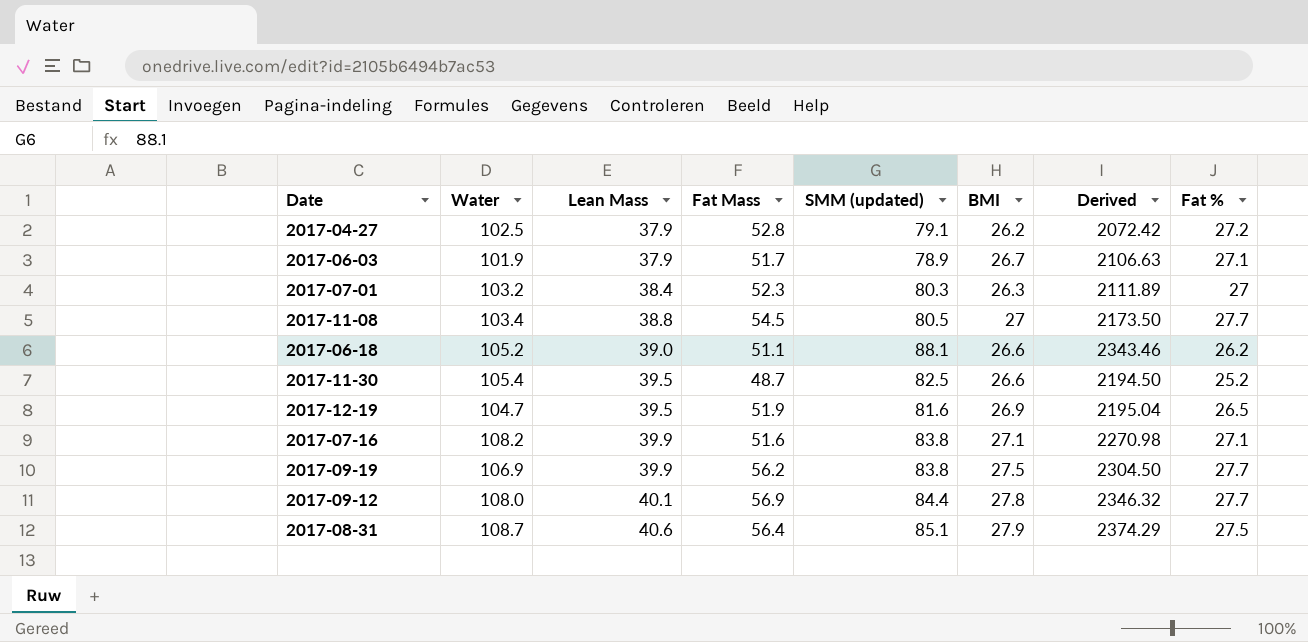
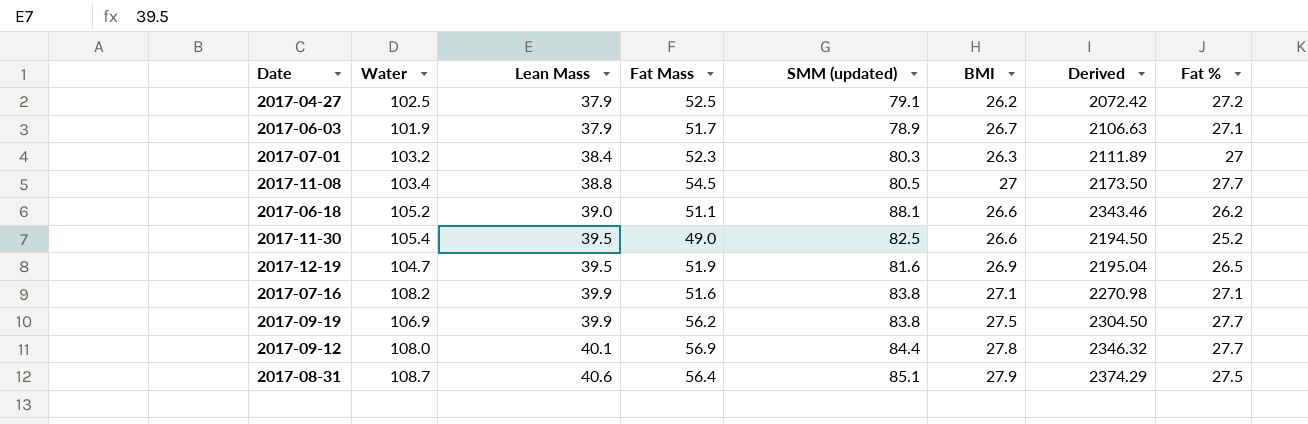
2017-04-27 | Fat Mass: 52.8 -> 52.5
2017-11-30 | Fat Mass: 48.7 -> 49.0

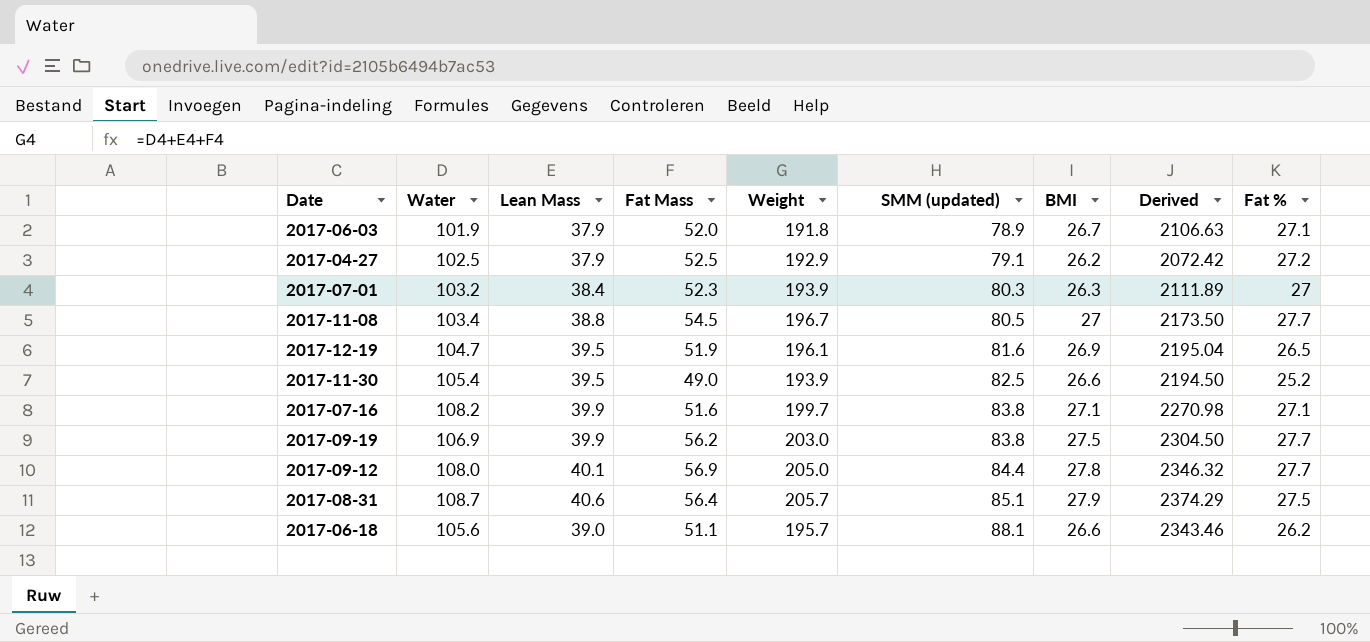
row order: Lean Mass ascending -> SMM (updated) ascending
column Weight | formula: none -> [Water] + [Lean Mass] + [Fat Mass]
2017-06-03 | Fat Mass: 51.7 -> 52.0
2017-06-18 | Water: 105.2 -> 105.6

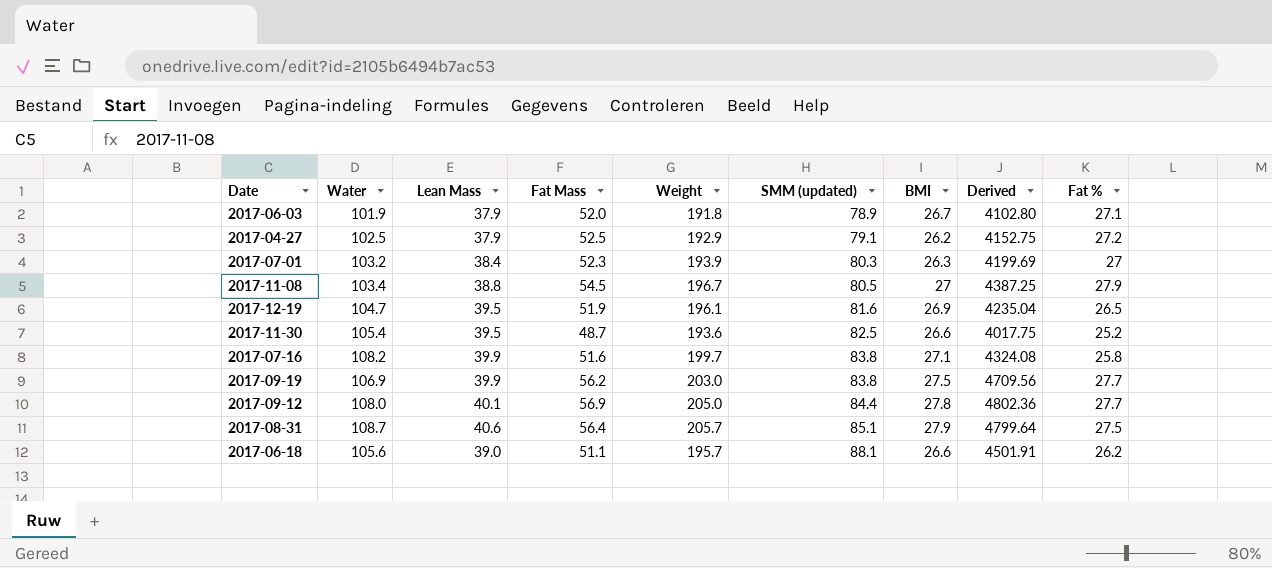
column Derived | formula: [SMM (updated)] * [BMI] -> [Fat Mass] * [SMM (updated)]
2017-11-08 | Fat %: 27.7 -> 27.9
2017-11-30 | Fat Mass: 49.0 -> 48.7
2017-11-30 | Weight: 193.9 -> 193.6
2017-07-16 | Fat %: 27.1 -> 25.8

